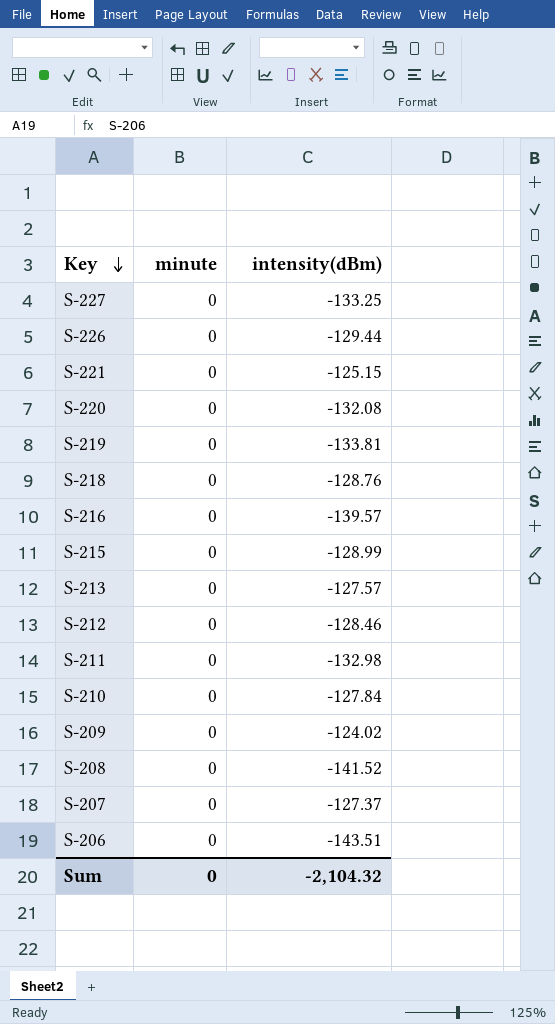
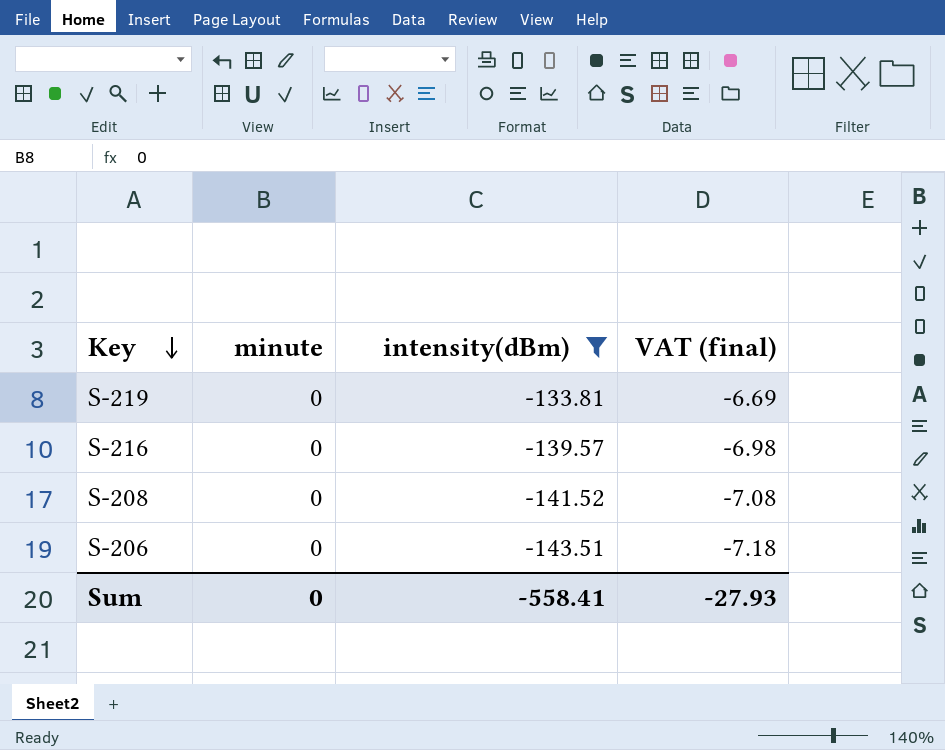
filter: none -> intensity(dBm) <= -133.81
column VAT (final) | formula: none -> [intensity(dBm)] * 0.05
Sum | intensity(dBm): -2,104.32 -> -558.41

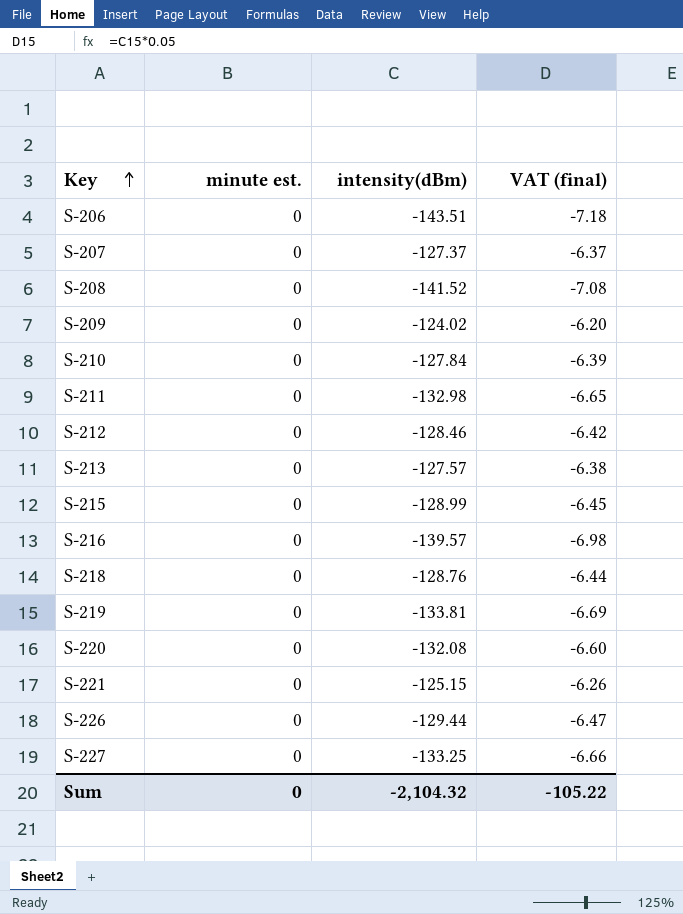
filter: intensity(dBm) <= -133.81 -> none
row order: Key descending -> Key ascending
column name: minute -> minute est.
Sum | intensity(dBm): -558.41 -> -2,104.32
Sum | VAT (final): -27.93 -> -105.22

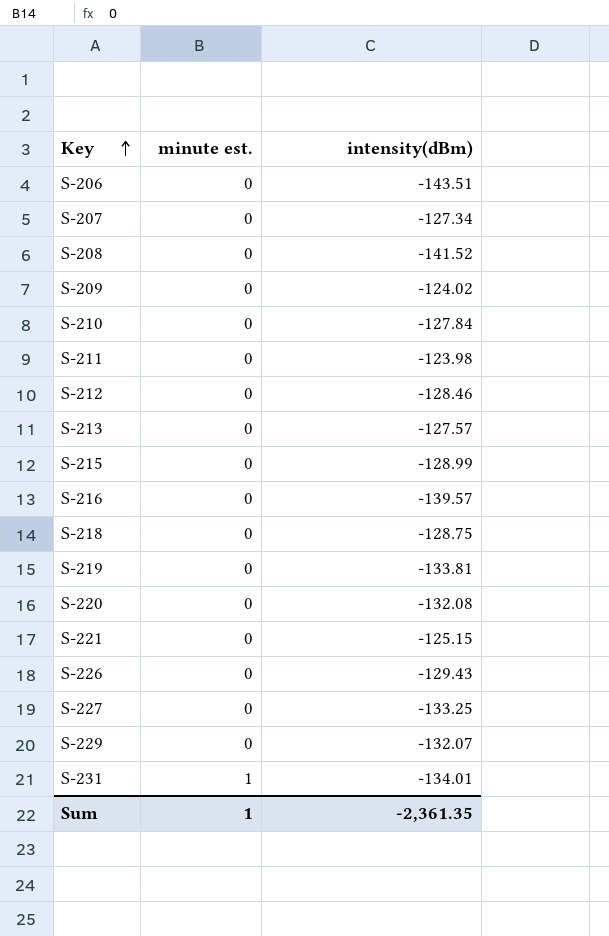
column VAT (final) | formula: [intensity(dBm)] * 0.05 -> none
S-207 | intensity(dBm): -127.37 -> -127.34
S-211 | intensity(dBm): -132.98 -> -123.98
S-218 | intensity(dBm): -128.76 -> -128.75
S-226 | intensity(dBm): -129.44 -> -129.43
row S-229: none -> 0 | -132.07
row S-231: none -> 1 | -134.01
Sum | minute est.: 0 -> 1
Sum | intensity(dBm): -2,104.32 -> -2,361.35

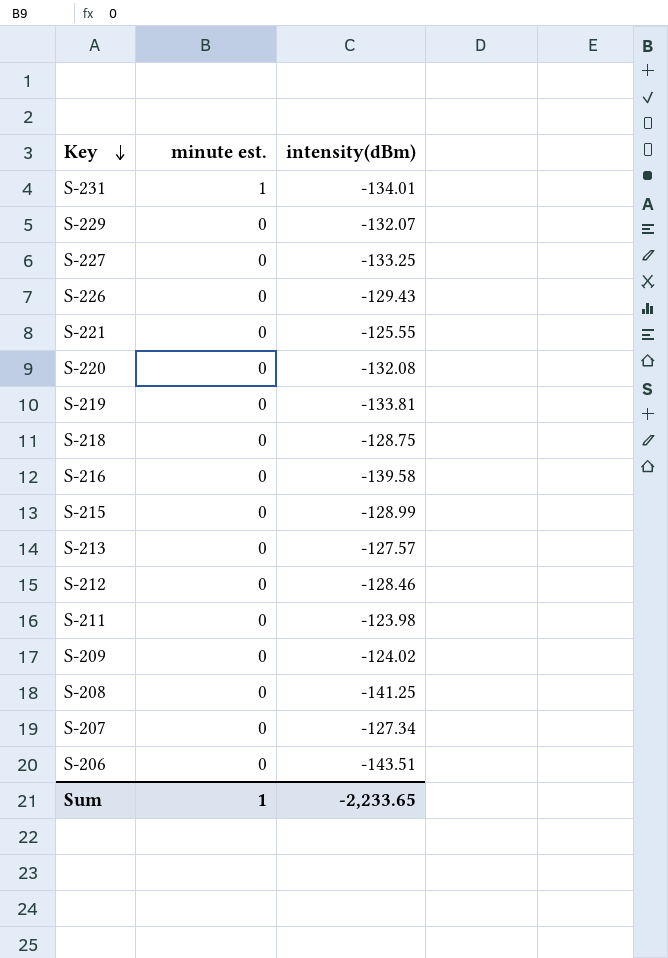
row order: Key ascending -> Key descending
row S-210: 0 | -127.84 -> none
S-221 | intensity(dBm): -125.15 -> -125.55
S-216 | intensity(dBm): -139.57 -> -139.58
S-208 | intensity(dBm): -141.52 -> -141.25
Sum | intensity(dBm): -2,361.35 -> -2,233.65

